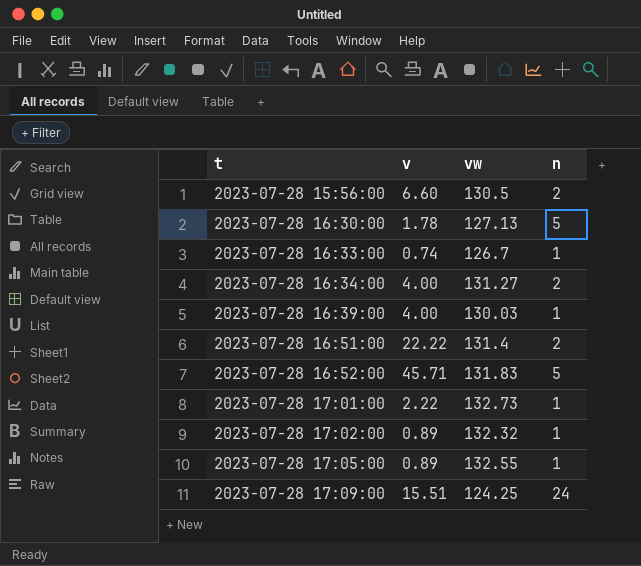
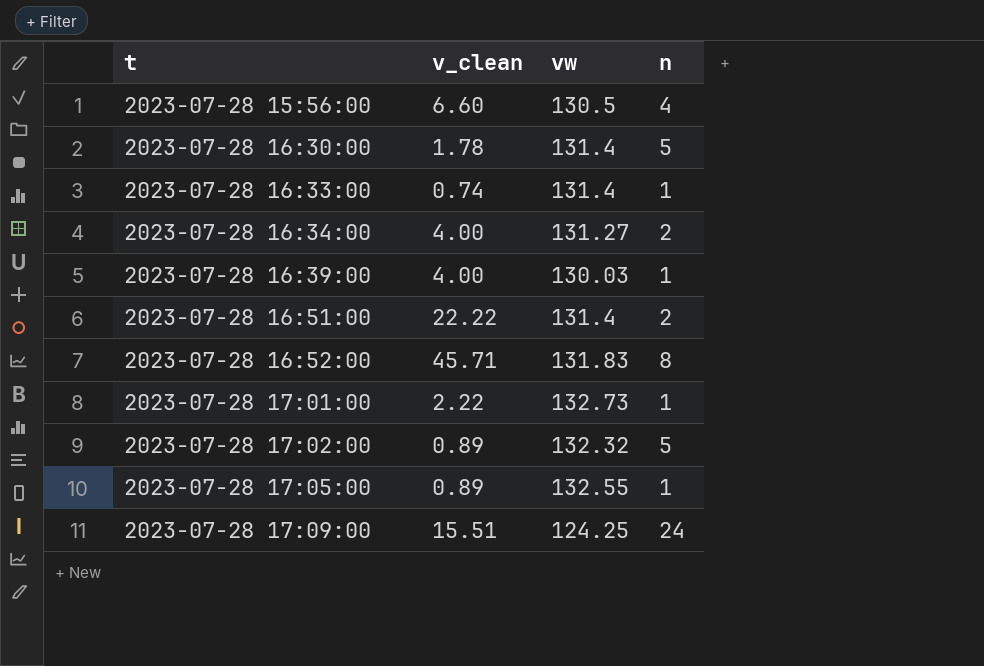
column name: v -> v_clean
2023-07-28 15:56:00 | n: 2 -> 4
2023-07-28 16:30:00 | vw: 127.13 -> 131.4
2023-07-28 16:33:00 | vw: 126.7 -> 131.4
2023-07-28 16:52:00 | n: 5 -> 8
2023-07-28 17:02:00 | n: 1 -> 5

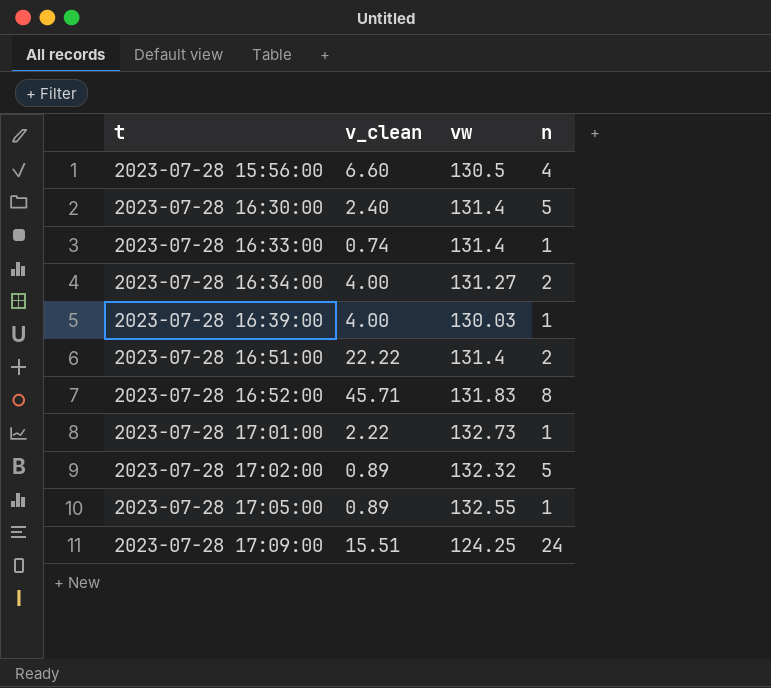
2023-07-28 16:30:00 | v_clean: 1.78 -> 2.40

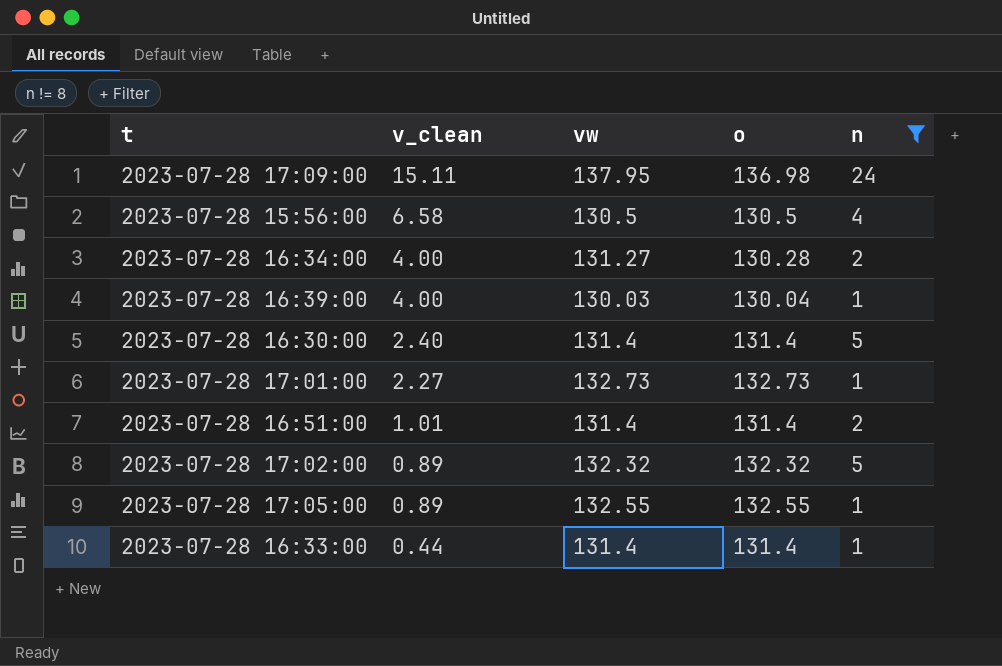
filter: none -> n != 8
row order: t ascending -> v_clean descending
column o | position: none -> 4
2023-07-28 17:09:00 | v_clean: 15.51 -> 15.11
2023-07-28 17:09:00 | vw: 124.25 -> 137.95
2023-07-28 15:56:00 | v_clean: 6.60 -> 6.58
2023-07-28 17:01:00 | v_clean: 2.22 -> 2.27
2023-07-28 16:51:00 | v_clean: 22.22 -> 1.01
2023-07-28 16:33:00 | v_clean: 0.74 -> 0.44

